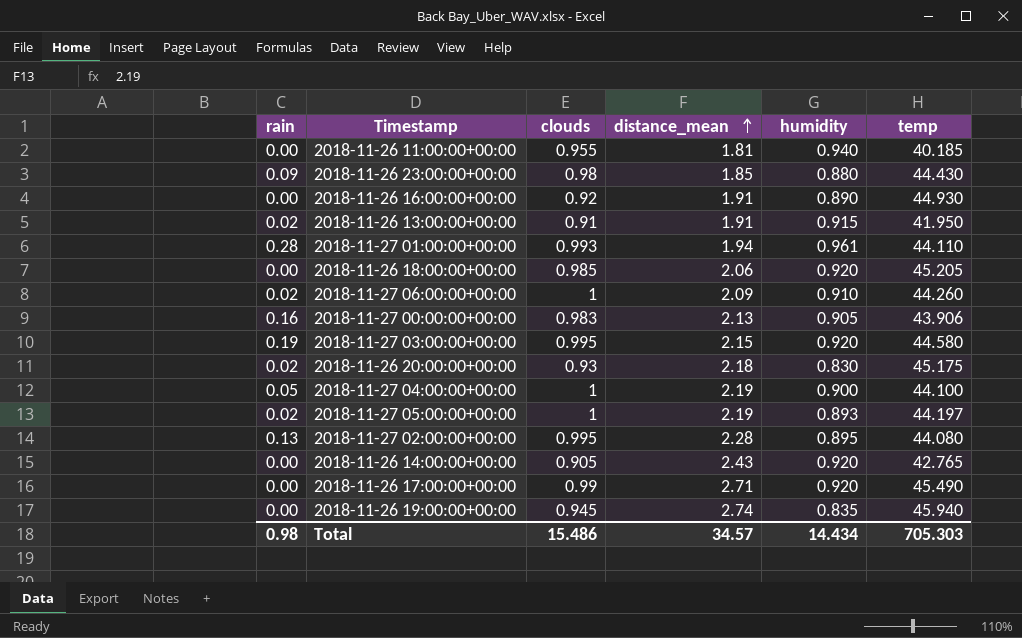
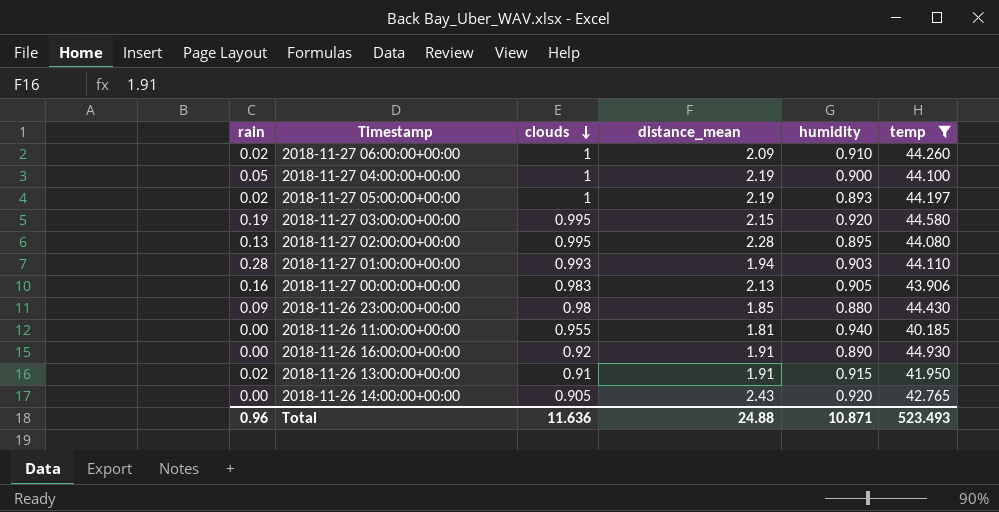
filter: none -> temp <= 44.930
row order: distance_mean ascending -> clouds descending
2018-11-27 01:00:00+00:00 | humidity: 0.961 -> 0.903
Total | rain: 0.98 -> 0.96
Total | clouds: 15.486 -> 11.636
Total | distance_mean: 34.57 -> 24.88
Total | humidity: 14.434 -> 10.871
Total | temp: 705.303 -> 523.493

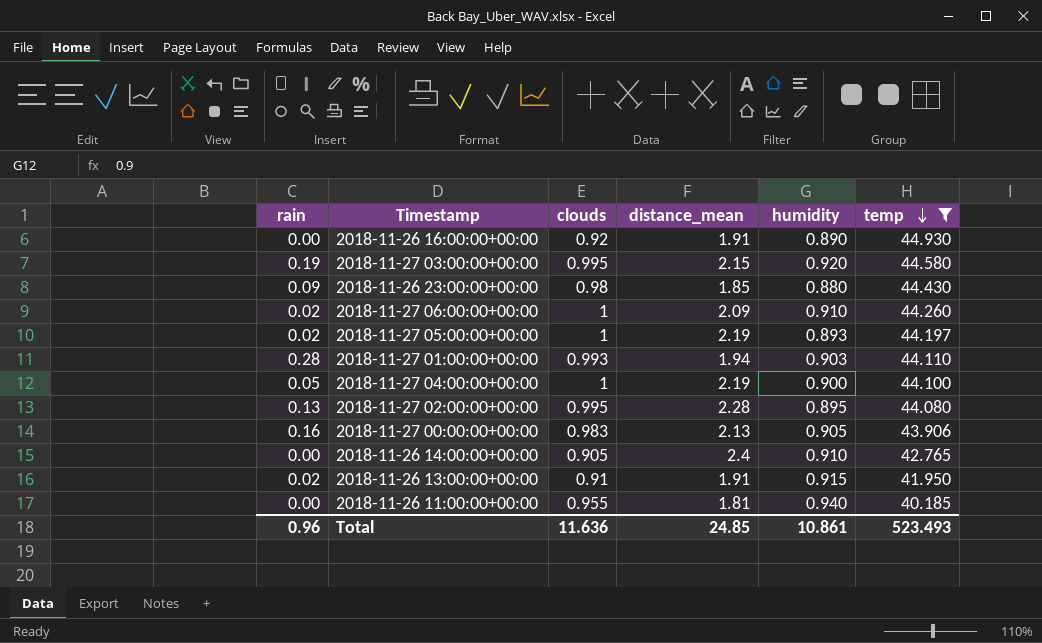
row order: clouds descending -> temp descending
2018-11-26 14:00:00+00:00 | distance_mean: 2.43 -> 2.4
2018-11-26 14:00:00+00:00 | humidity: 0.920 -> 0.910
Total | distance_mean: 24.88 -> 24.85
Total | humidity: 10.871 -> 10.861

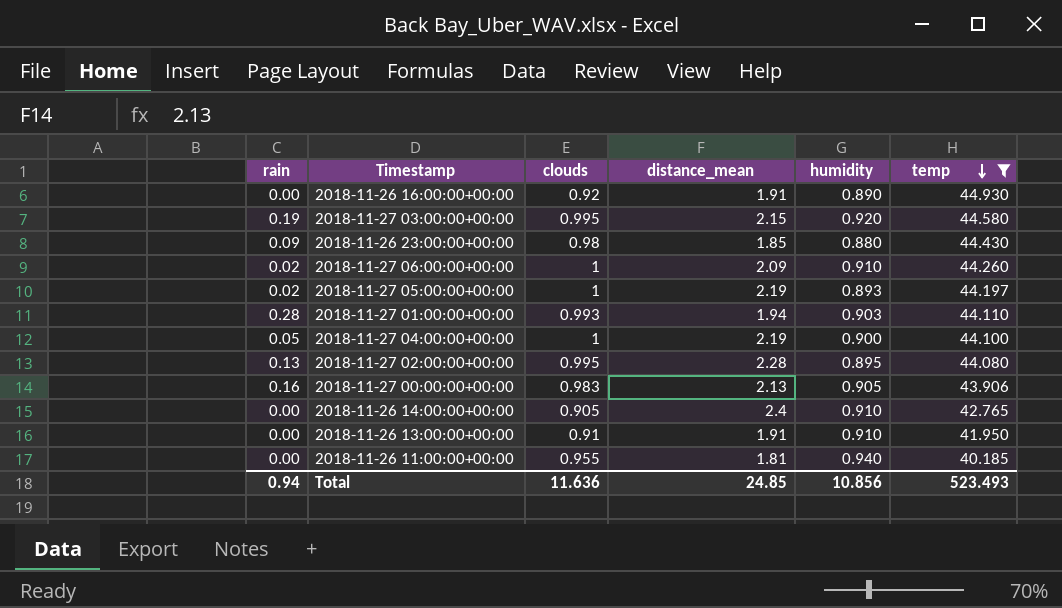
2018-11-26 13:00:00+00:00 | rain: 0.02 -> 0.00
2018-11-26 13:00:00+00:00 | humidity: 0.915 -> 0.910
Total | rain: 0.96 -> 0.94
Total | humidity: 10.861 -> 10.856

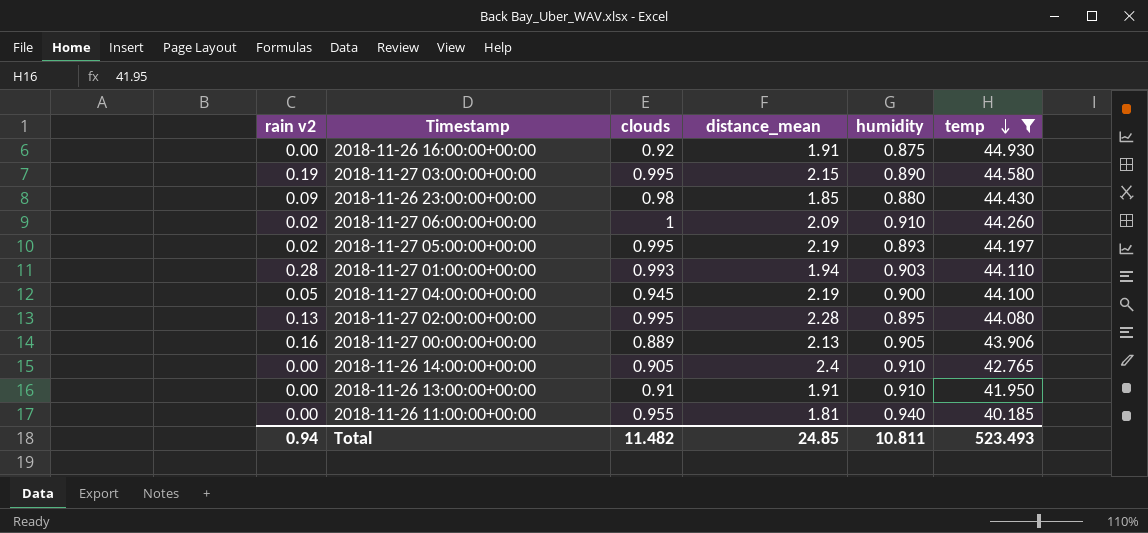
column name: rain -> rain v2
2018-11-26 16:00:00+00:00 | humidity: 0.890 -> 0.875
2018-11-27 03:00:00+00:00 | humidity: 0.920 -> 0.890
2018-11-27 05:00:00+00:00 | clouds: 1 -> 0.995
2018-11-27 04:00:00+00:00 | clouds: 1 -> 0.945
2018-11-27 00:00:00+00:00 | clouds: 0.983 -> 0.889
Total | clouds: 11.636 -> 11.482
Total | humidity: 10.856 -> 10.811

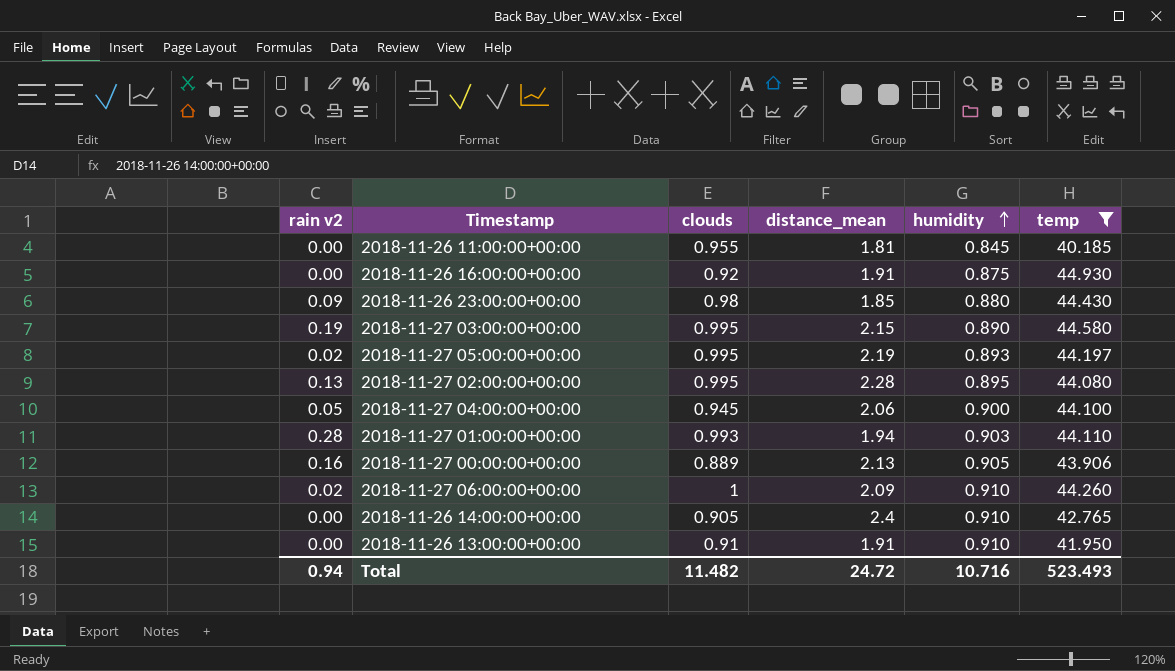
row order: temp descending -> humidity ascending
2018-11-26 11:00:00+00:00 | humidity: 0.940 -> 0.845
2018-11-27 04:00:00+00:00 | distance_mean: 2.19 -> 2.06
Total | distance_mean: 24.85 -> 24.72
Total | humidity: 10.811 -> 10.716

